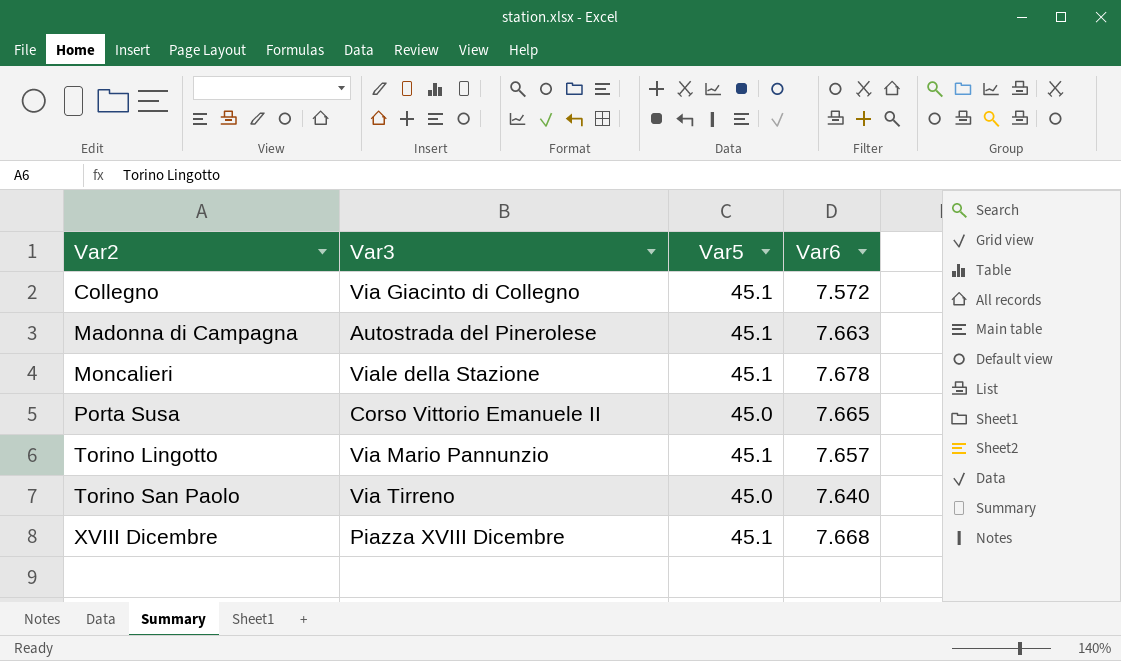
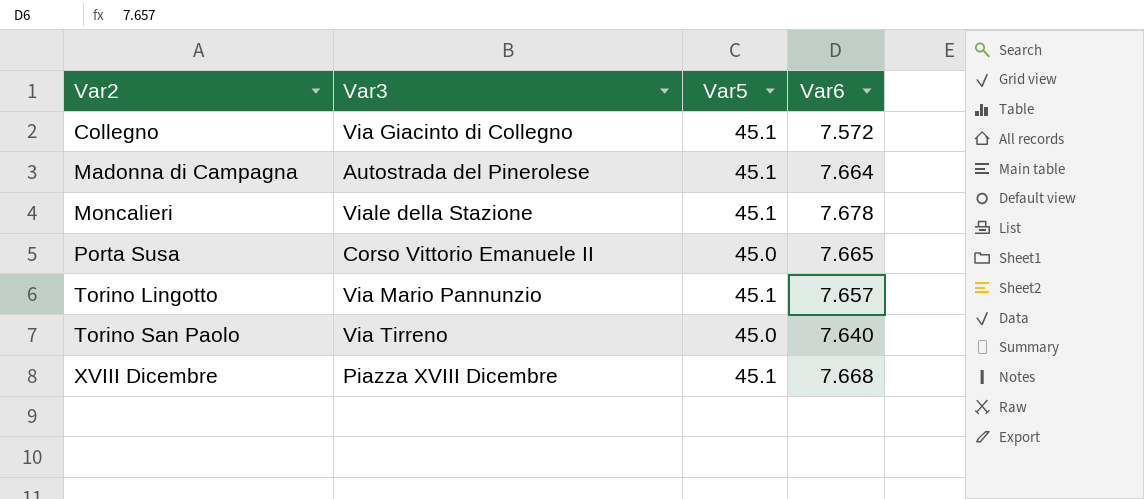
Madonna di Campagna | Var6: 7.663 -> 7.664

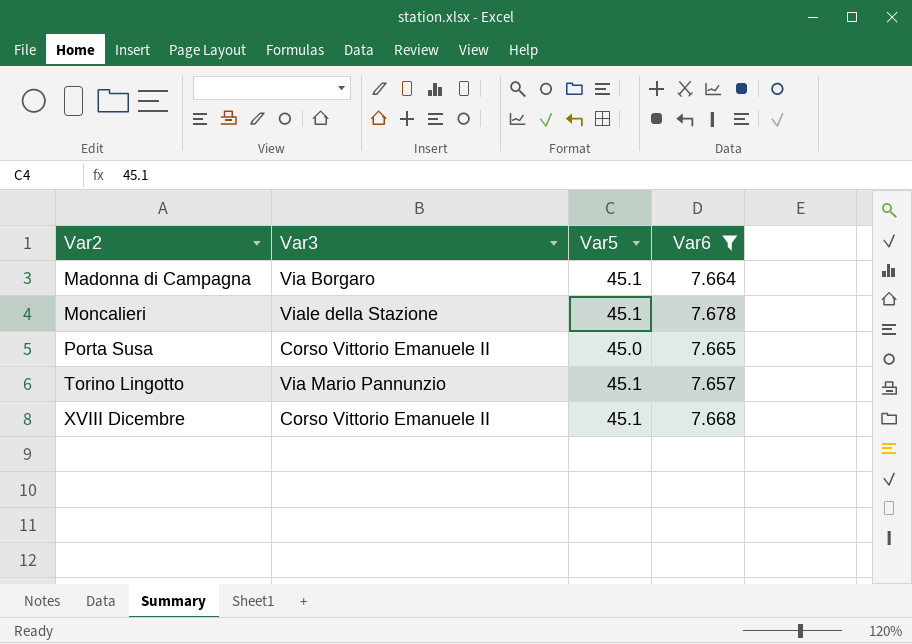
filter: none -> Var6 >= 7.657
Madonna di Campagna | Var3: Autostrada del Pinerolese -> Via Borgaro
XVIII Dicembre | Var3: Piazza XVIII Dicembre -> Corso Vittorio Emanuele II

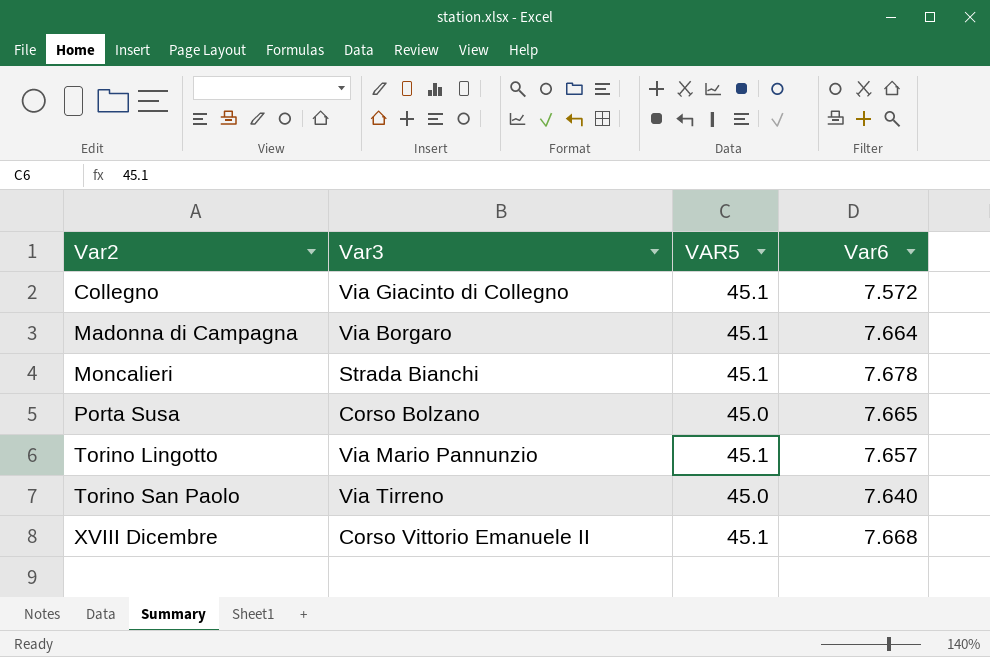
filter: Var6 >= 7.657 -> none
column name: Var5 -> VAR5
Moncalieri | Var3: Viale della Stazione -> Strada Bianchi
Porta Susa | Var3: Corso Vittorio Emanuele II -> Corso Bolzano

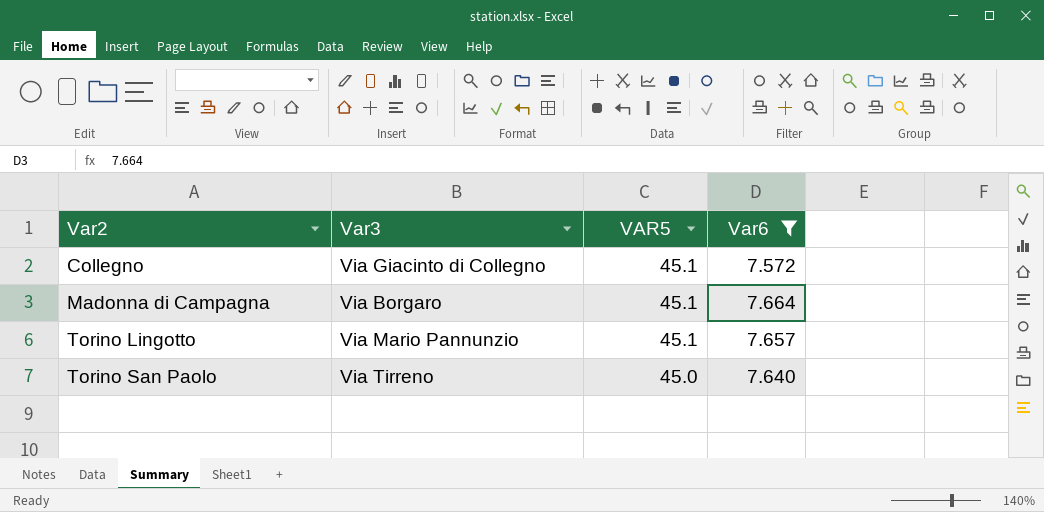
filter: none -> Var6 <= 7.664

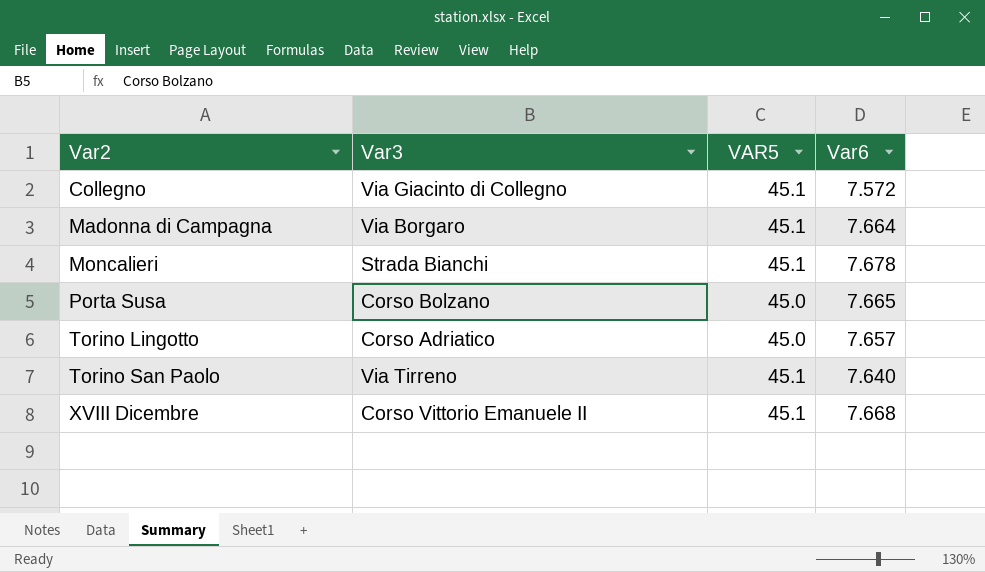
filter: Var6 <= 7.664 -> none
Torino Lingotto | Var3: Via Mario Pannunzio -> Corso Adriatico
Torino Lingotto | VAR5: 45.1 -> 45.0
Torino San Paolo | VAR5: 45.0 -> 45.1

